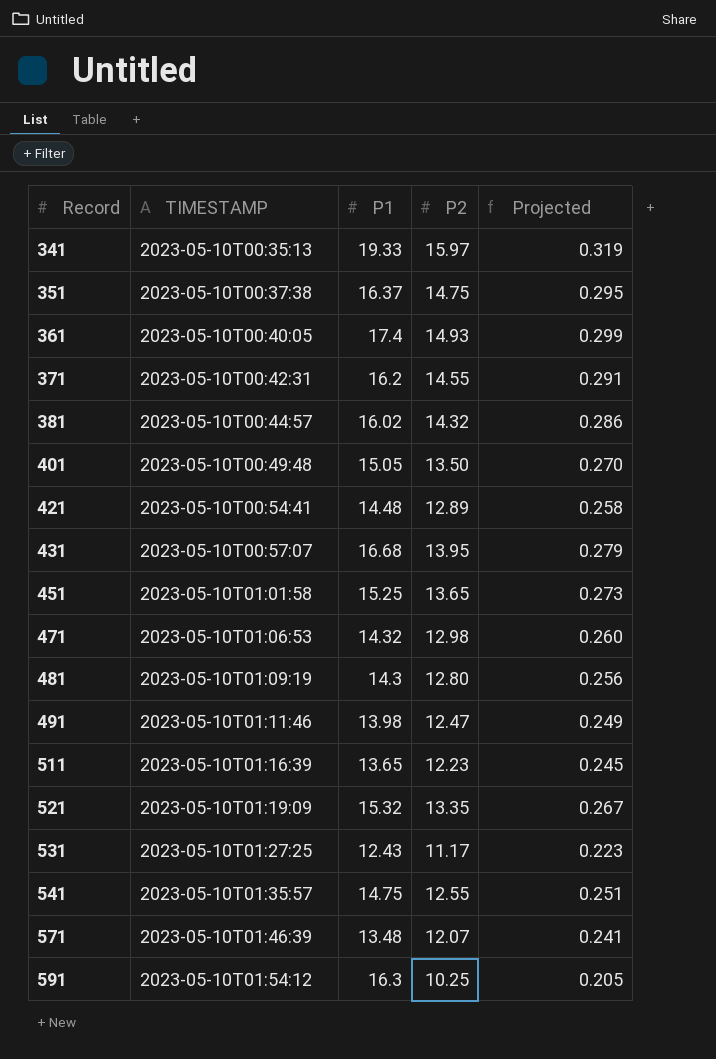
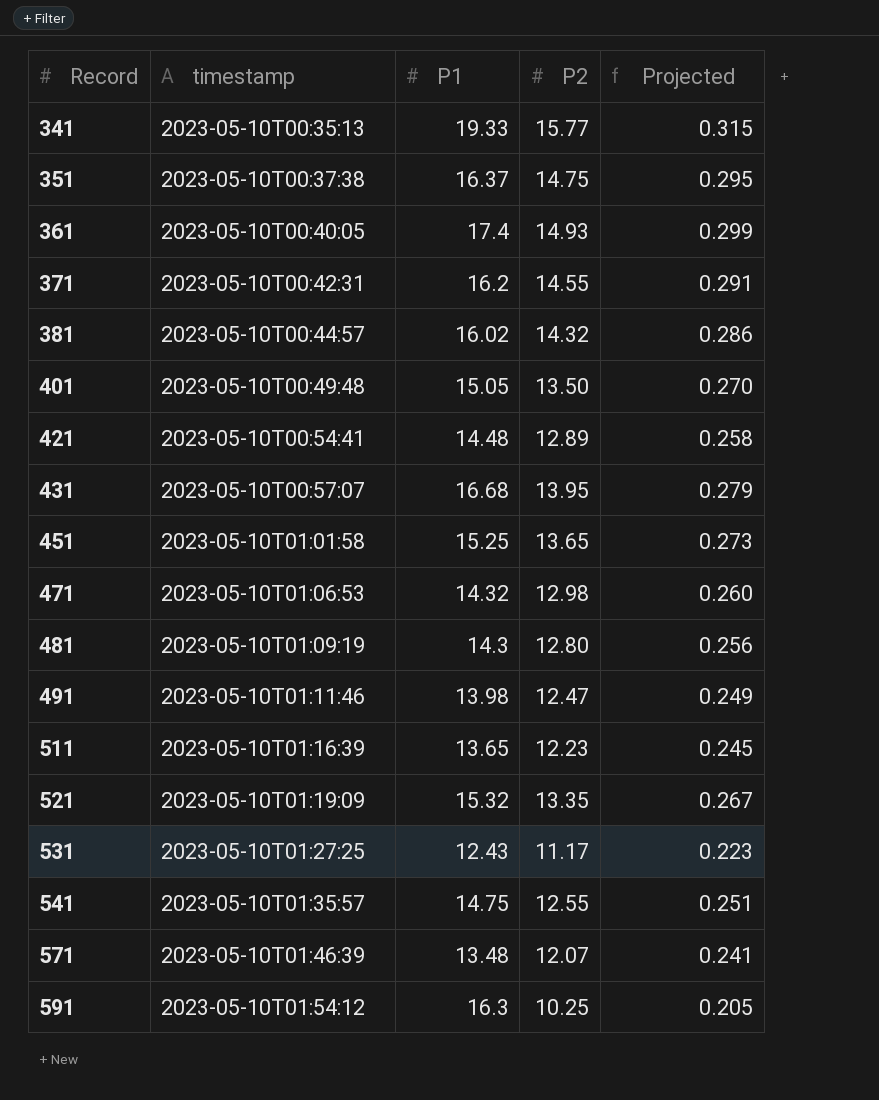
column name: TIMESTAMP -> timestamp
341 | P2: 15.97 -> 15.77
341 | Projected: 0.319 -> 0.315

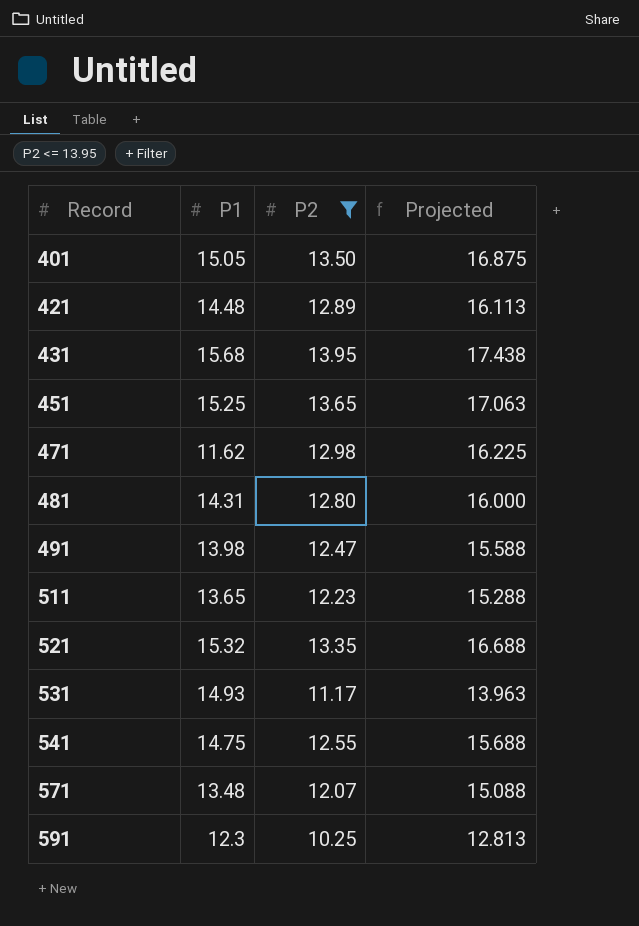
filter: none -> P2 <= 13.95
column timestamp | position: 2 -> none
column Projected | formula: [P2] * 0.02 -> [P2] * 1.25
431 | P1: 16.68 -> 15.68
471 | P1: 14.32 -> 11.62
481 | P1: 14.3 -> 14.31
531 | P1: 12.43 -> 14.93
591 | P1: 16.3 -> 12.3

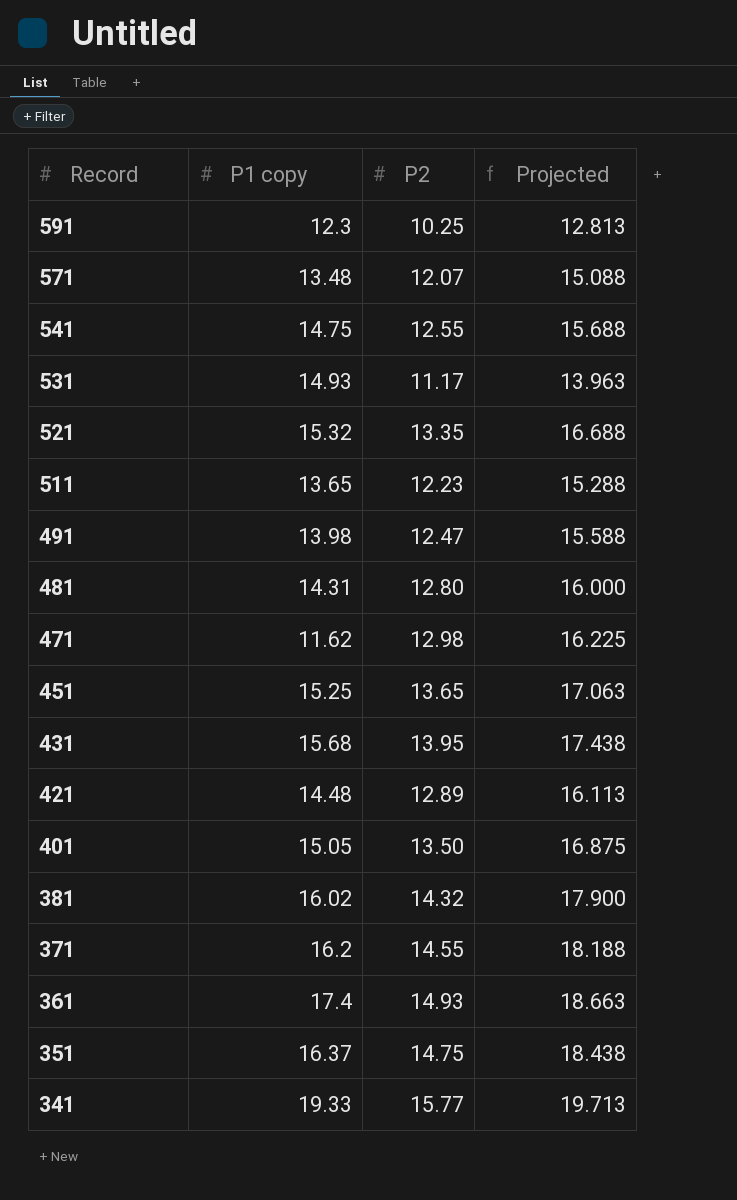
filter: P2 <= 13.95 -> none
row order: Record ascending -> Record descending
column name: P1 -> P1 copy

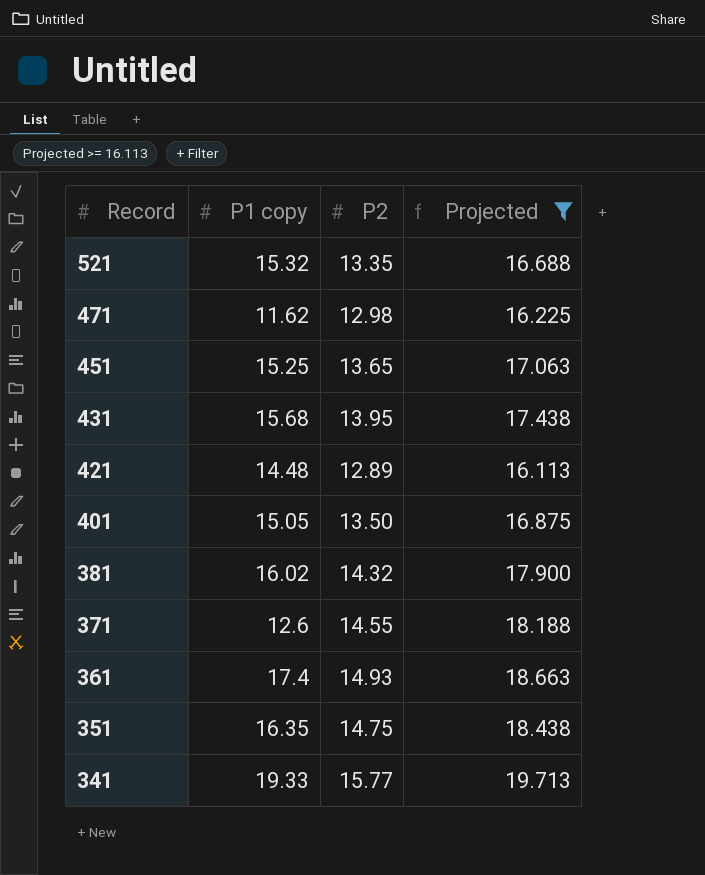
filter: none -> Projected >= 16.113
371 | P1 copy: 16.2 -> 12.6
351 | P1 copy: 16.37 -> 16.35

